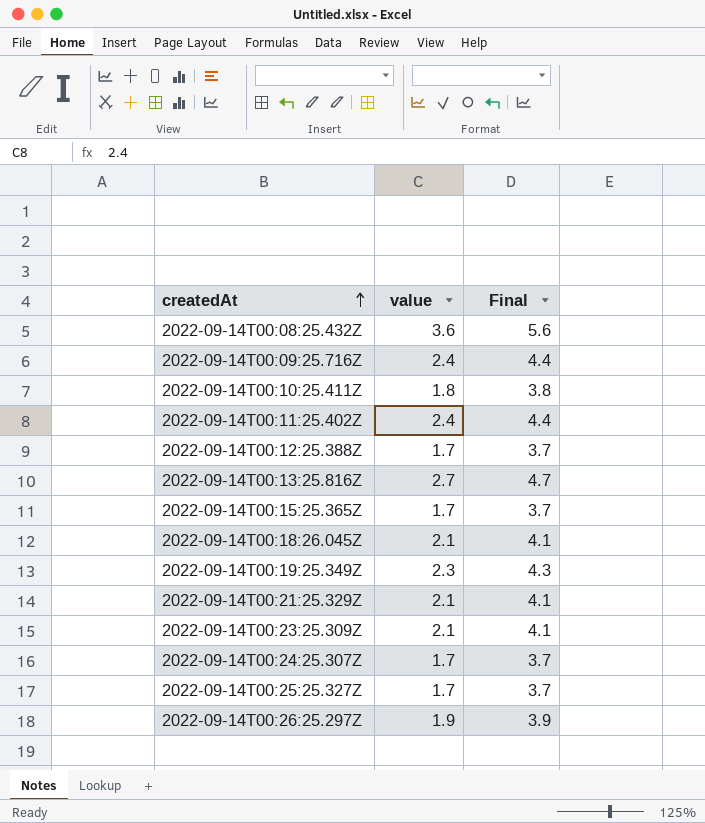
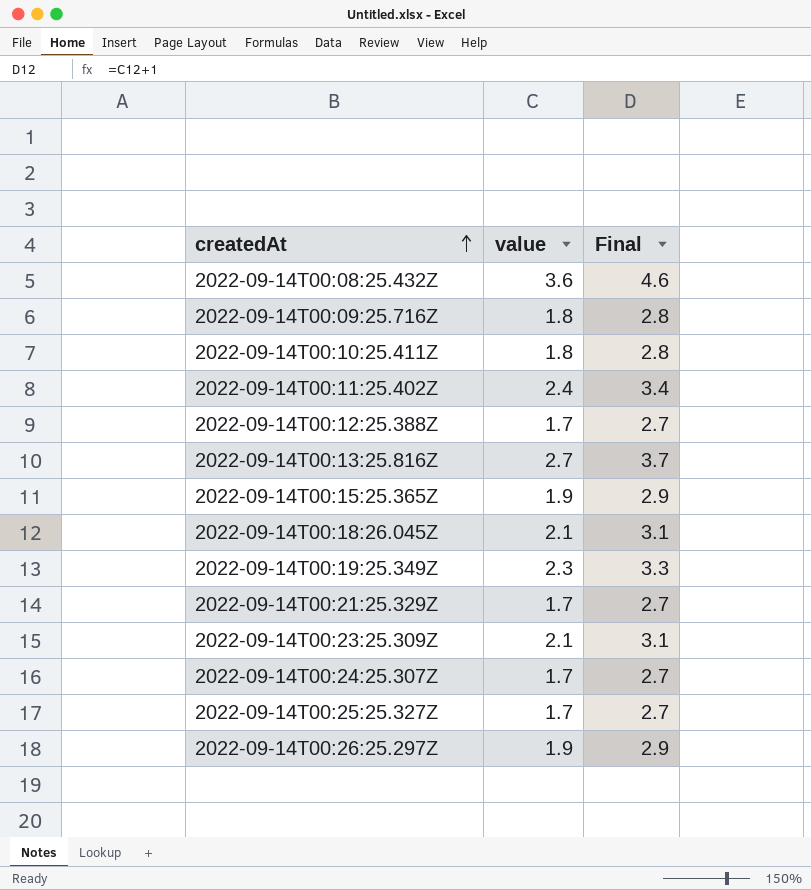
column Final | formula: [value] + 2 -> [value] + 1
2022-09-14T00:09:25.716Z | value: 2.4 -> 1.8
2022-09-14T00:15:25.365Z | value: 1.7 -> 1.9
2022-09-14T00:21:25.329Z | value: 2.1 -> 1.7

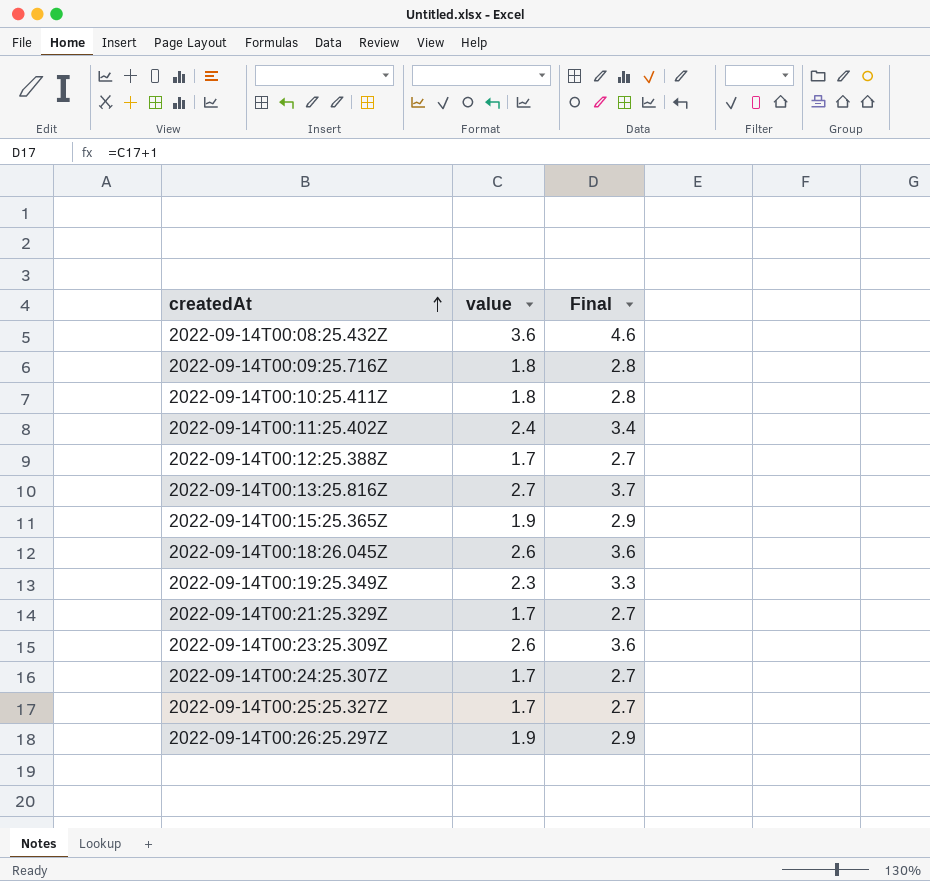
2022-09-14T00:18:26.045Z | value: 2.1 -> 2.6
2022-09-14T00:18:26.045Z | Final: 3.1 -> 3.6
2022-09-14T00:23:25.309Z | value: 2.1 -> 2.6
2022-09-14T00:23:25.309Z | Final: 3.1 -> 3.6

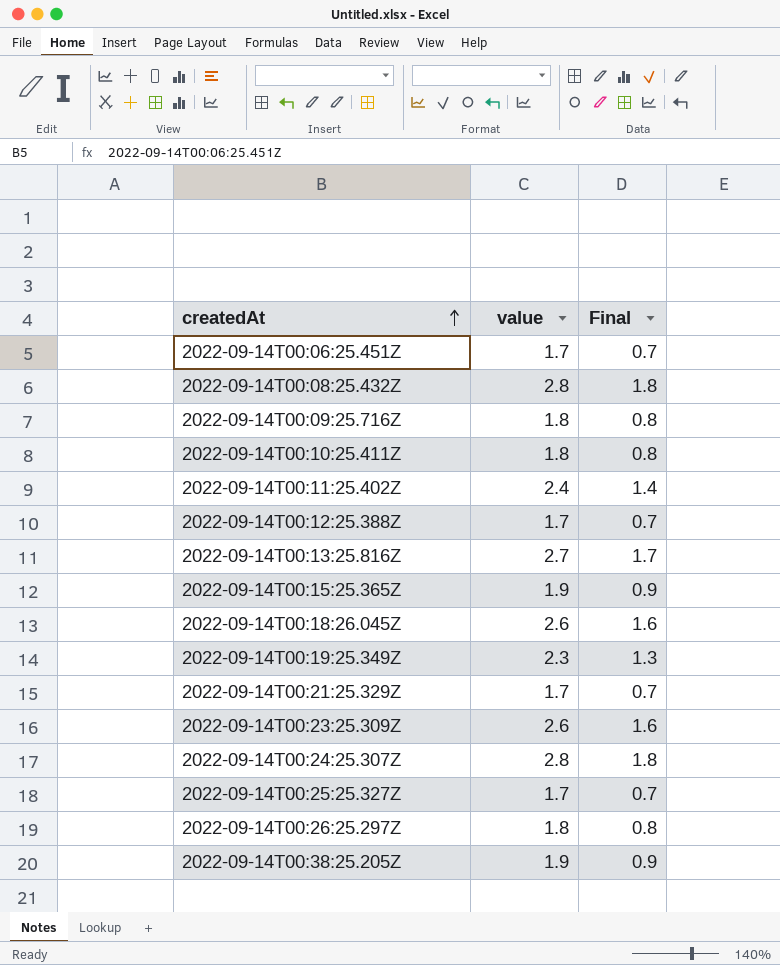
column Final | formula: [value] + 1 -> [value] - 1
row 2022-09-14T00:06:25.451Z: none -> 1.7 | 0.7
2022-09-14T00:08:25.432Z | value: 3.6 -> 2.8
2022-09-14T00:24:25.307Z | value: 1.7 -> 2.8
2022-09-14T00:26:25.297Z | value: 1.9 -> 1.8
row 2022-09-14T00:38:25.205Z: none -> 1.9 | 0.9

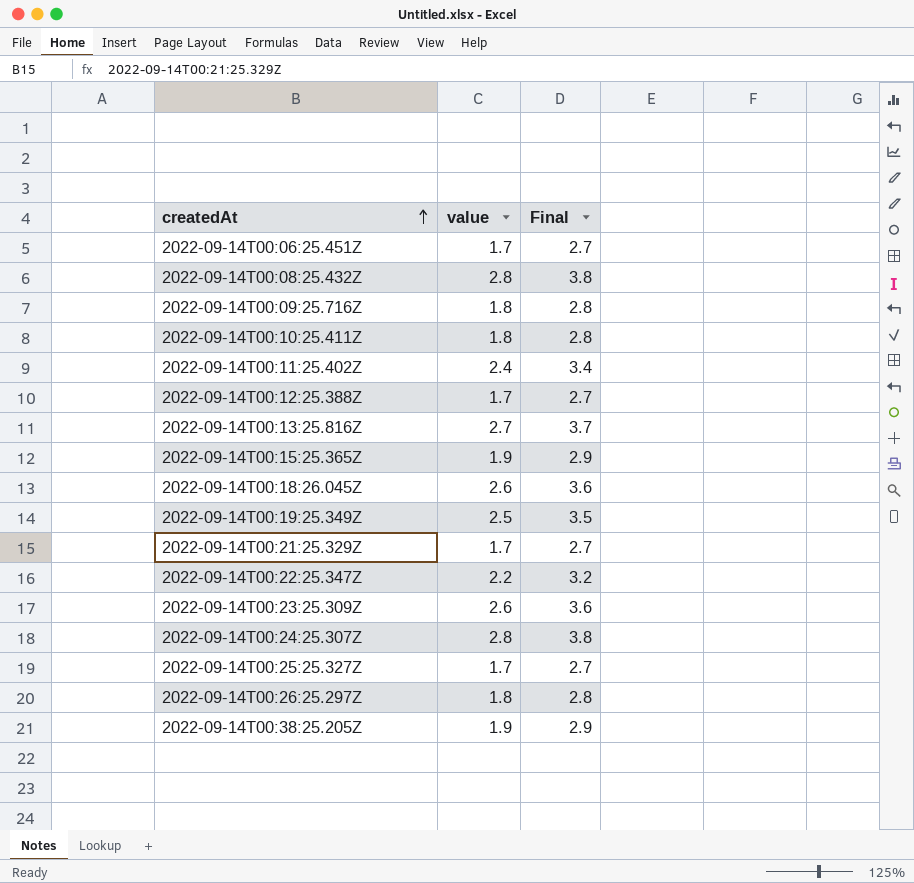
column Final | formula: [value] - 1 -> [value] + 1
2022-09-14T00:19:25.349Z | value: 2.3 -> 2.5
row 2022-09-14T00:22:25.347Z: none -> 2.2 | 3.2

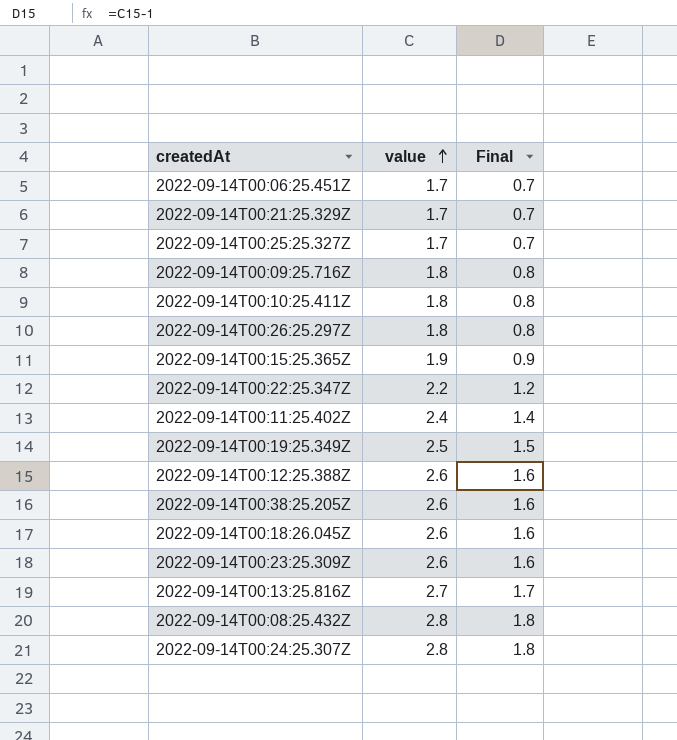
row order: createdAt ascending -> value ascending
column Final | formula: [value] + 1 -> [value] - 1
2022-09-14T00:12:25.388Z | value: 1.7 -> 2.6
2022-09-14T00:38:25.205Z | value: 1.9 -> 2.6

